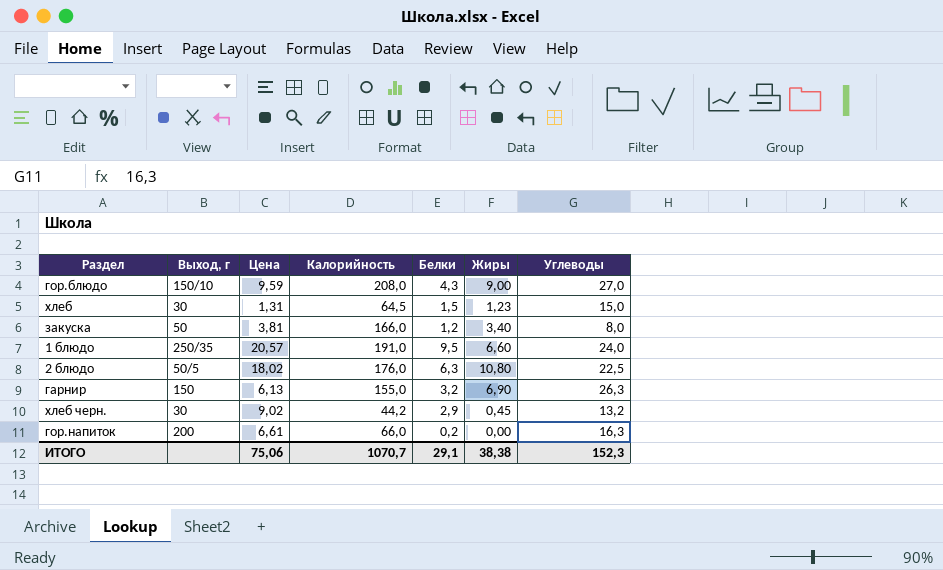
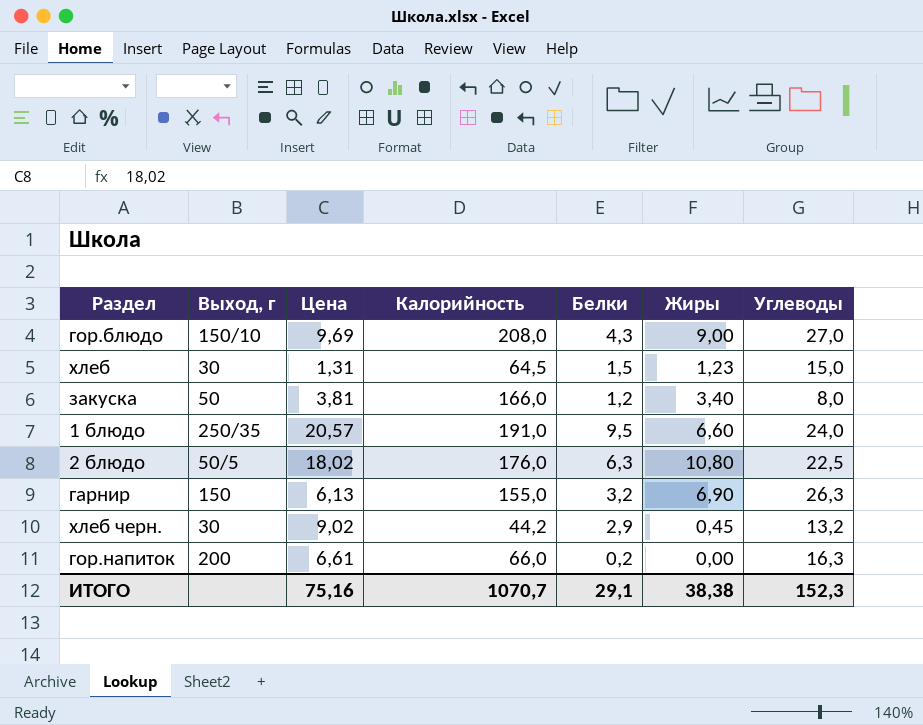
гор.блюдо | Цена: 9,59 -> 9,69
ИТОГО | Цена: 75,06 -> 75,16

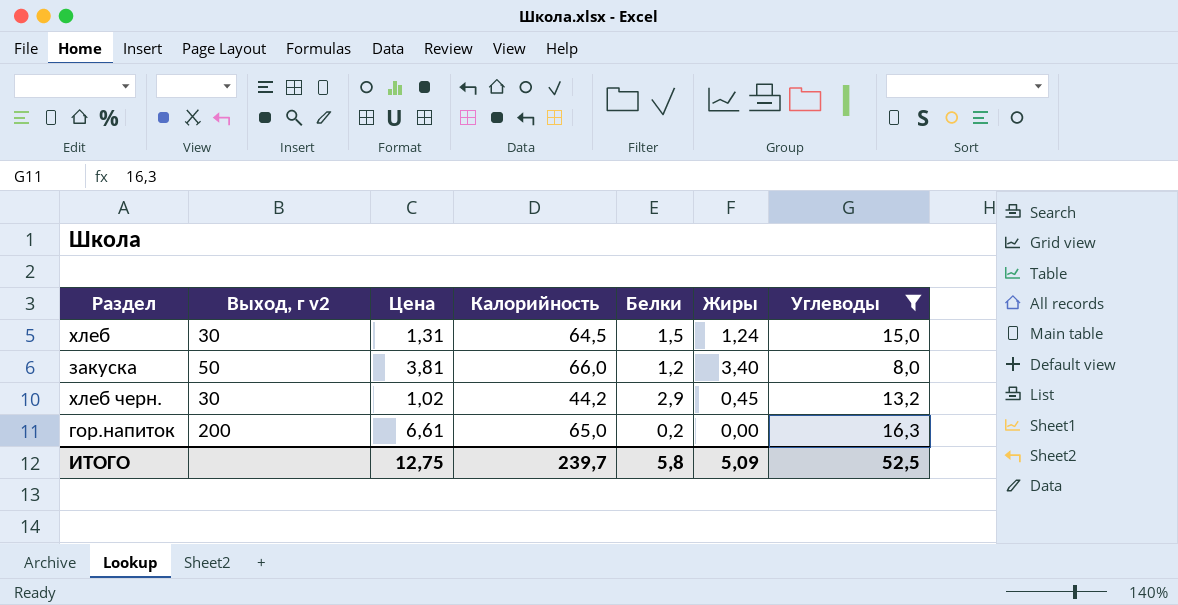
filter: none -> Углеводы <= 16,3
column name: Выход, г -> Выход, г v2
хлеб | Жиры: 1,23 -> 1,24
закуска | Калорийность: 166,0 -> 66,0
хлеб черн. | Цена: 9,02 -> 1,02
гор.напиток | Калорийность: 66,0 -> 65,0
ИТОГО | Цена: 75,16 -> 12,75
ИТОГО | Калорийность: 1070,7 -> 239,7
ИТОГО | Белки: 29,1 -> 5,8
ИТОГО | Жиры: 38,38 -> 5,09
ИТОГО | Углеводы: 152,3 -> 52,5

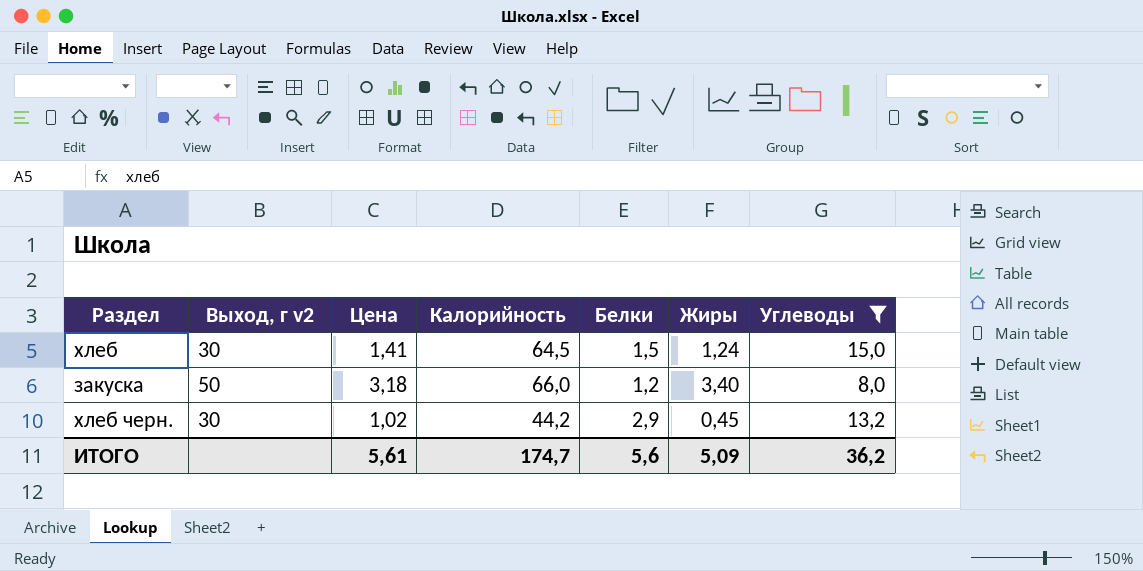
row гор.напиток: 200 | 6,61 | 65,0 | 0,2 | 0,00 | 16,3 -> none
хлеб | Цена: 1,31 -> 1,41
закуска | Цена: 3,81 -> 3,18
ИТОГО | Цена: 12,75 -> 5,61
ИТОГО | Калорийность: 239,7 -> 174,7
ИТОГО | Белки: 5,8 -> 5,6
ИТОГО | Углеводы: 52,5 -> 36,2

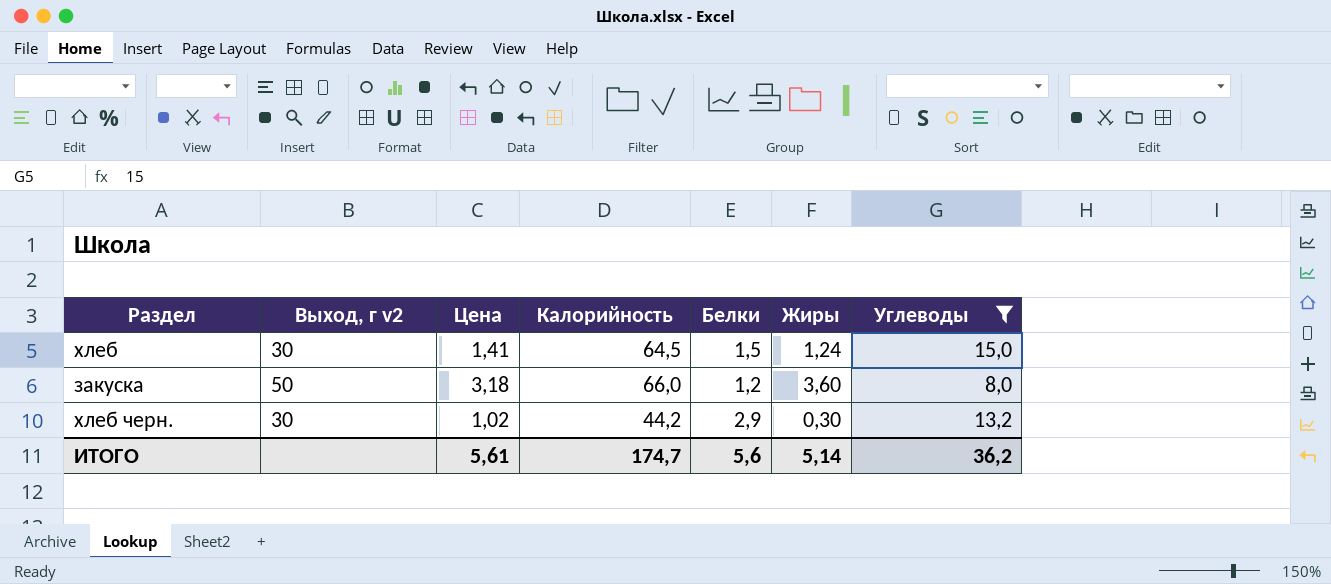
закуска | Жиры: 3,40 -> 3,60
хлеб черн. | Жиры: 0,45 -> 0,30
ИТОГО | Жиры: 5,09 -> 5,14

